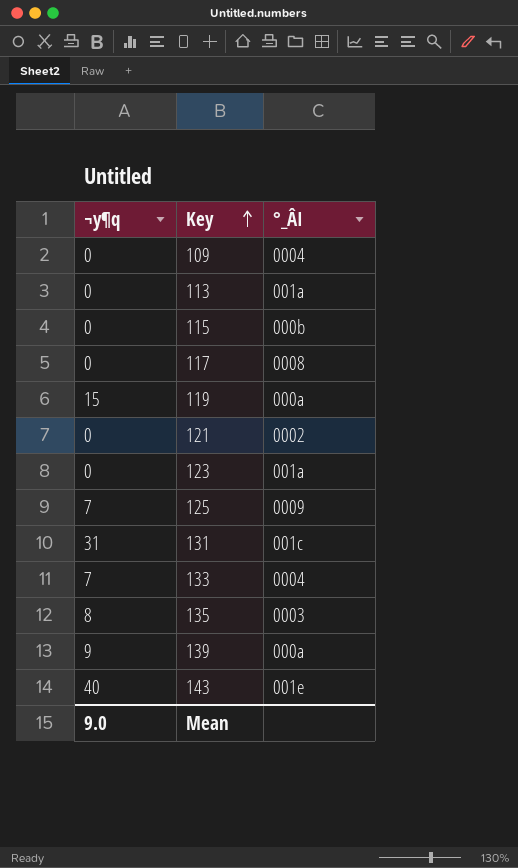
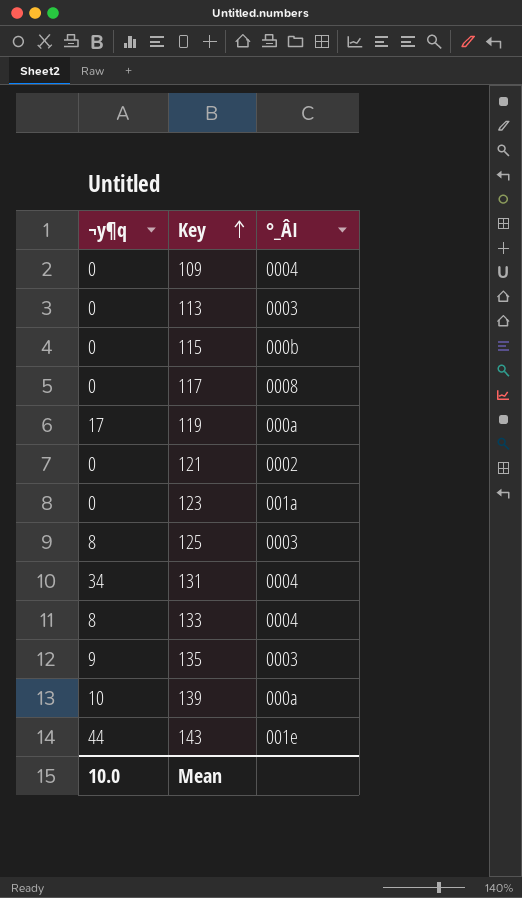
113 | °_ÂI: 001a -> 0003
119 | ¬y¶q: 15 -> 17
125 | ¬y¶q: 7 -> 8
125 | °_ÂI: 0009 -> 0003
131 | ¬y¶q: 31 -> 34
131 | °_ÂI: 001c -> 0004
133 | ¬y¶q: 7 -> 8
135 | ¬y¶q: 8 -> 9
139 | ¬y¶q: 9 -> 10
143 | ¬y¶q: 40 -> 44
Mean | ¬y¶q: 9.0 -> 10.0

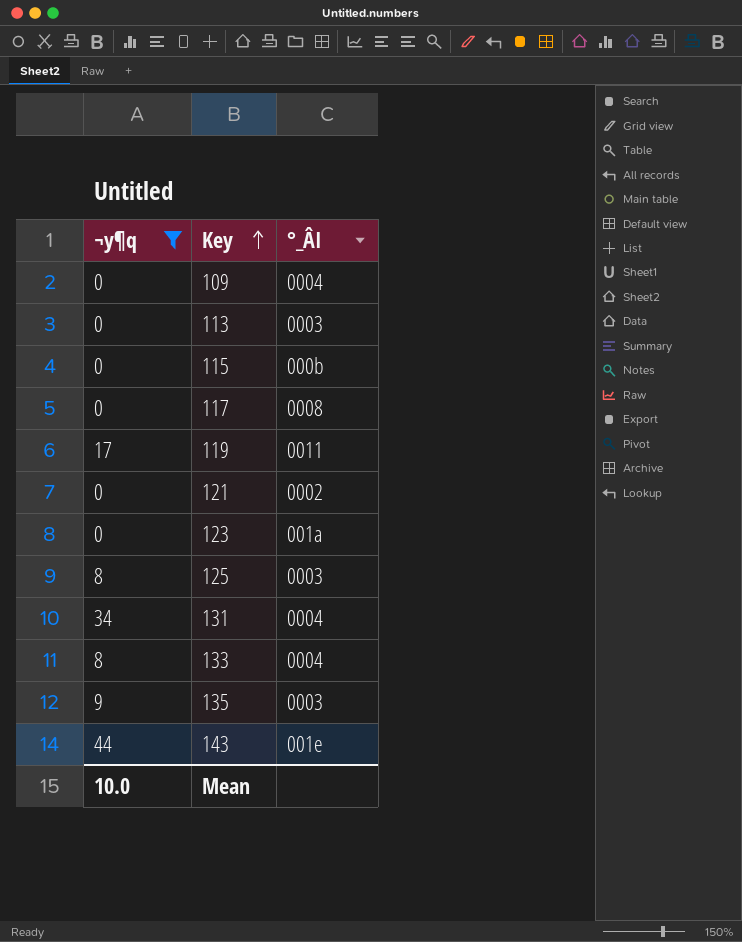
filter: none -> ¬y¶q != 10
119 | °_ÂI: 000a -> 0011

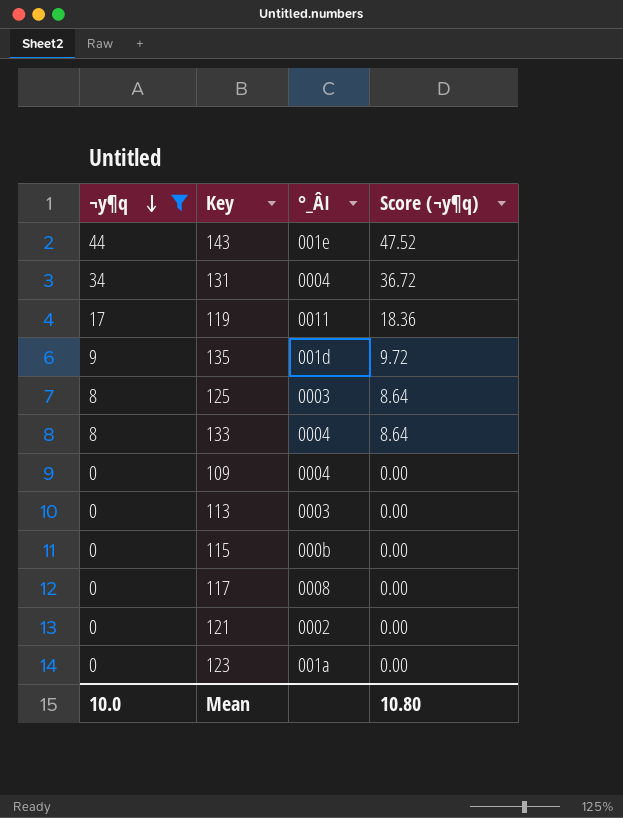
row order: Key ascending -> ¬y¶q descending
column Score (¬y¶q) | formula: none -> [¬y¶q] * 1.08
135 | °_ÂI: 0003 -> 001d

